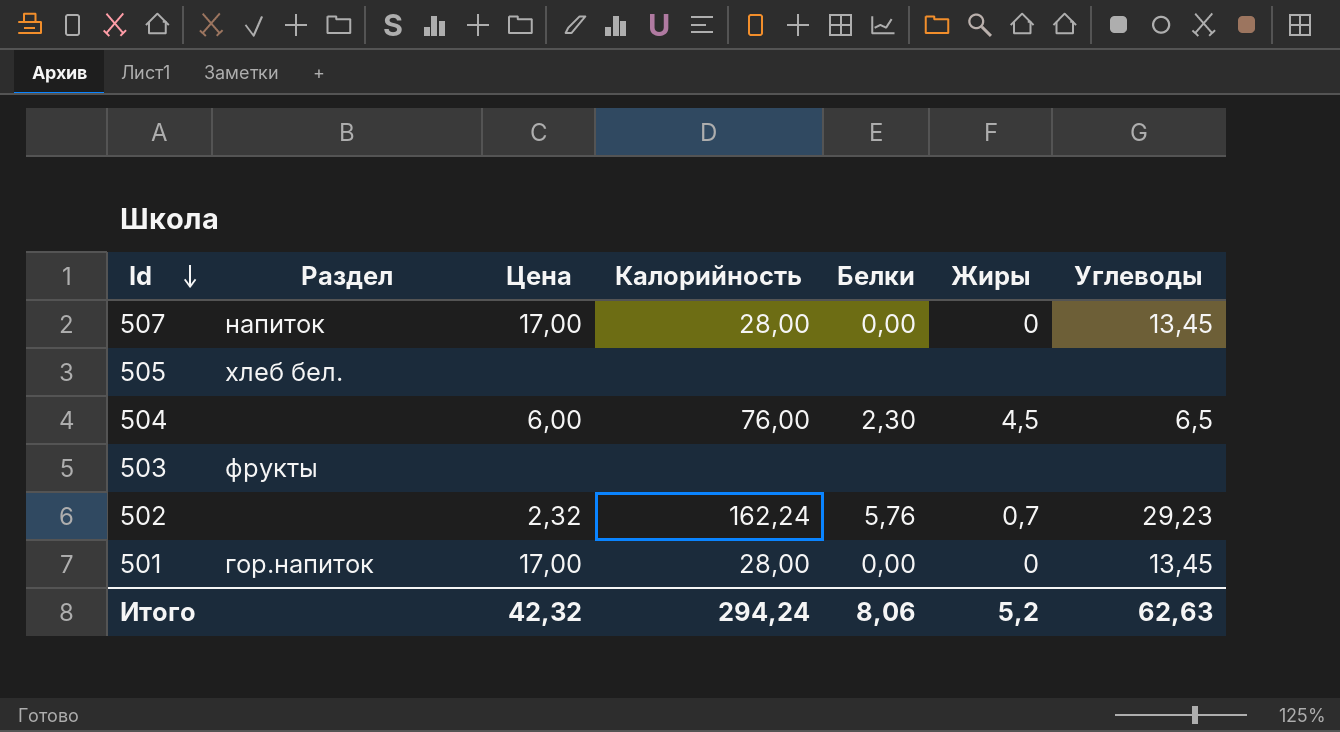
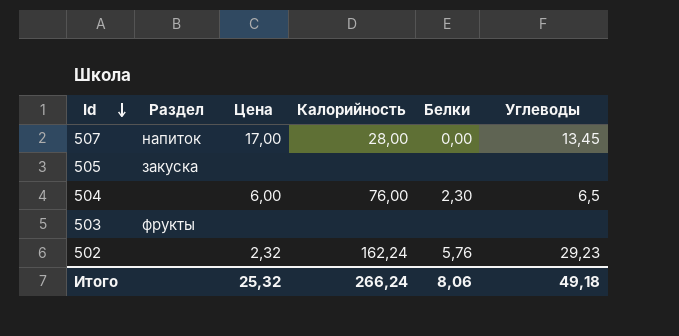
column Жиры | position: 6 -> none
row 501: гор.напиток | 17,00 | 28,00 | 0,00 | 0 | 13,45 -> none
505 | Раздел: хлеб бел. -> закуска
Итого | Цена: 42,32 -> 25,32
Итого | Калорийность: 294,24 -> 266,24
Итого | Углеводы: 62,63 -> 49,18

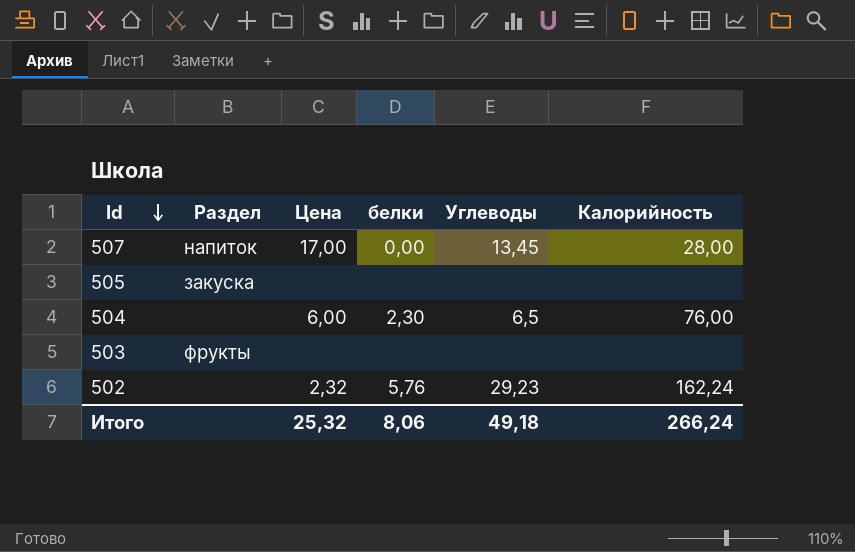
column name: Белки -> белки
column Калорийность | position: 4 -> 6

